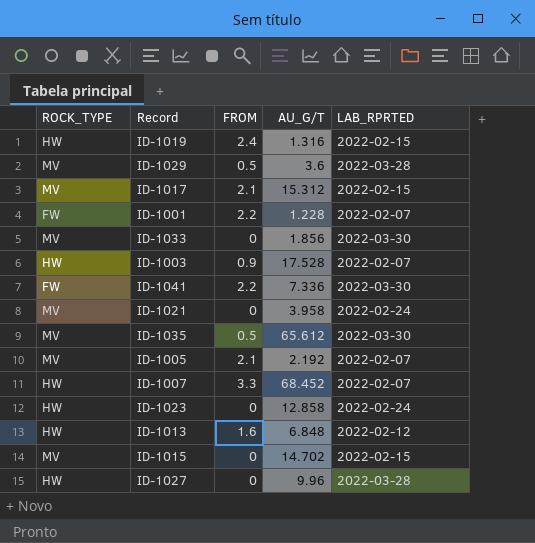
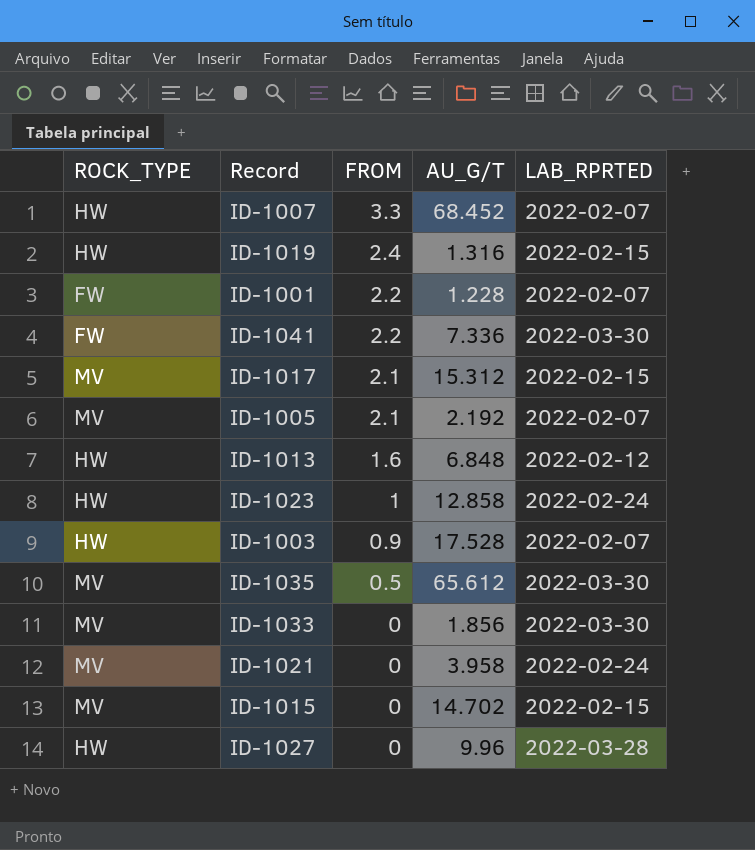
row order: none -> FROM descending
row ID-1029: MV | 0.5 | 3.6 | 2022-03-28 -> none
ID-1023 | FROM: 0 -> 1

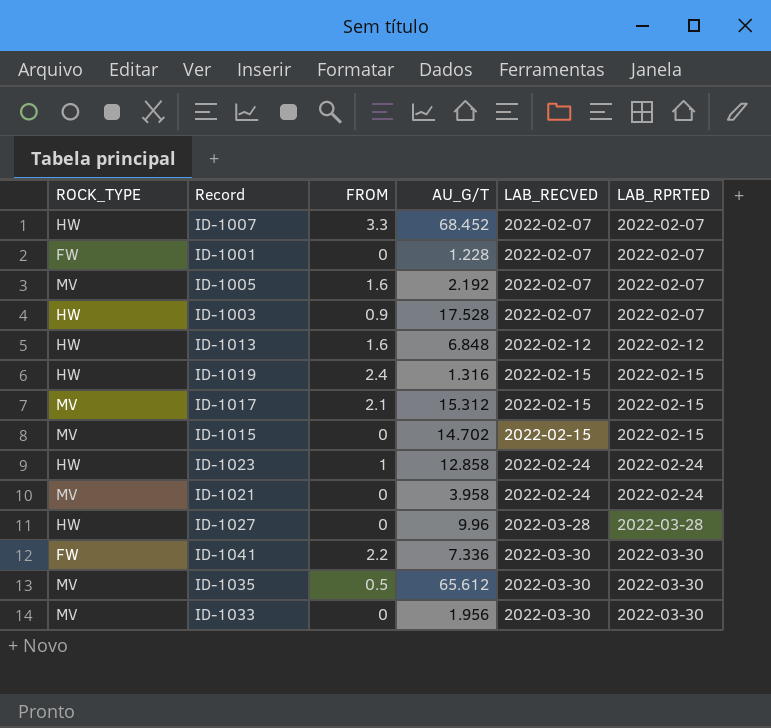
row order: FROM descending -> LAB_RECVED ascending
column LAB_RECVED | position: none -> 5
ID-1001 | FROM: 2.2 -> 0
ID-1005 | FROM: 2.1 -> 1.6
ID-1033 | AU_G/T: 1.856 -> 1.956

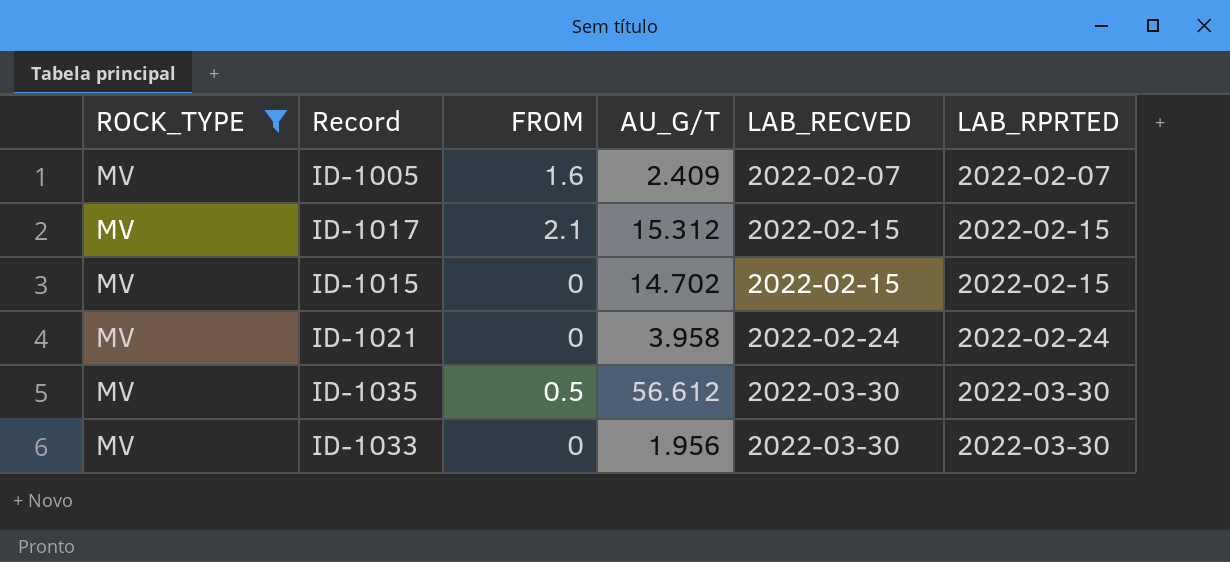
filter: none -> ROCK_TYPE = MV
ID-1005 | AU_G/T: 2.192 -> 2.409
ID-1035 | AU_G/T: 65.612 -> 56.612

